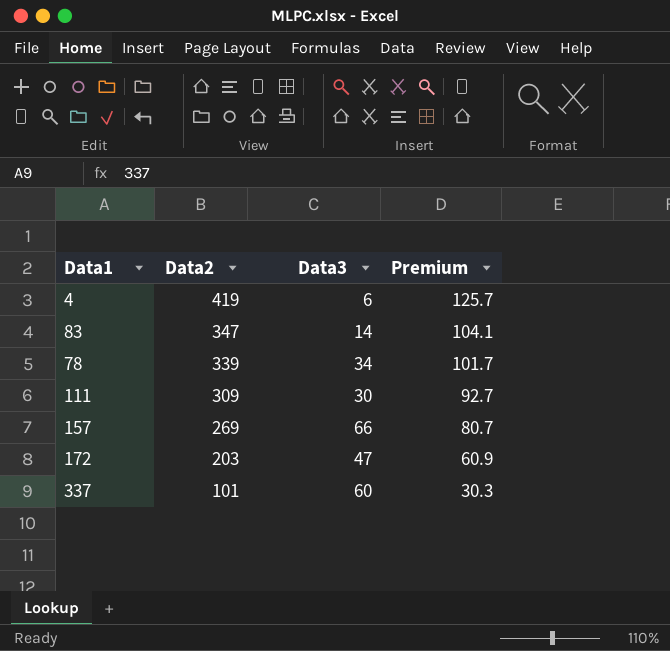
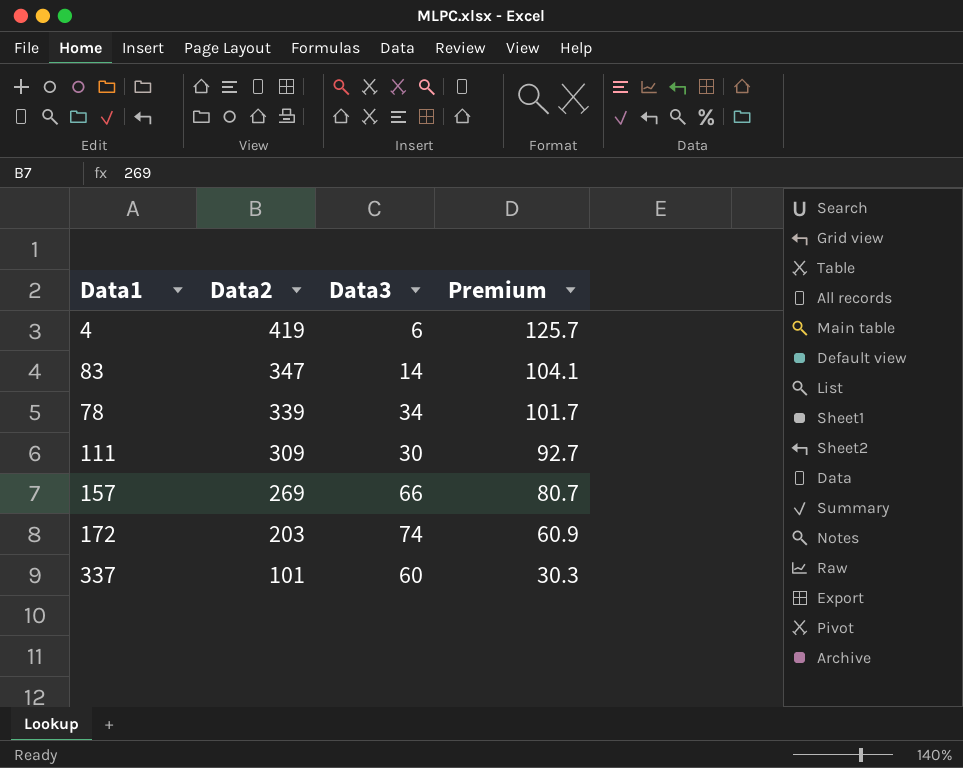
172 | Data3: 47 -> 74

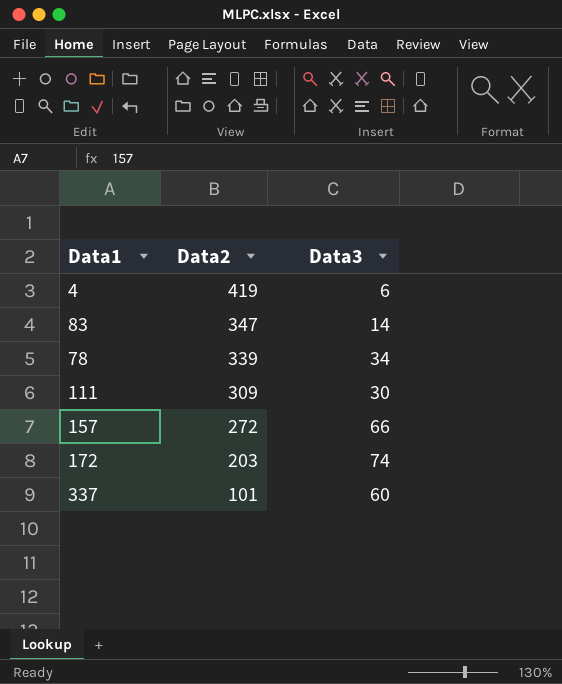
column Premium | formula: [Data2] * 0.3 -> none
157 | Data2: 269 -> 272

